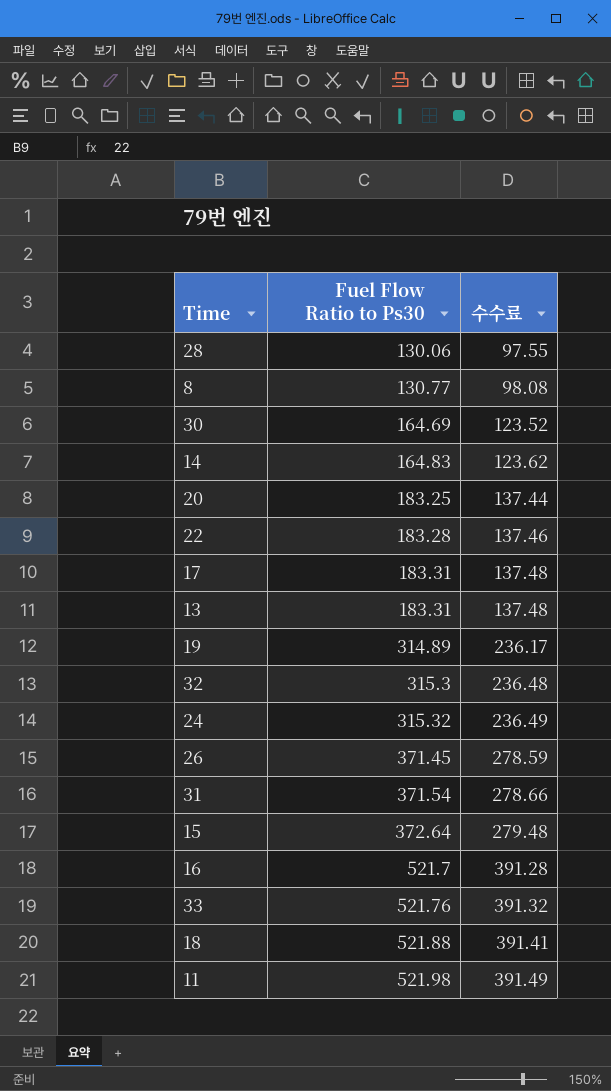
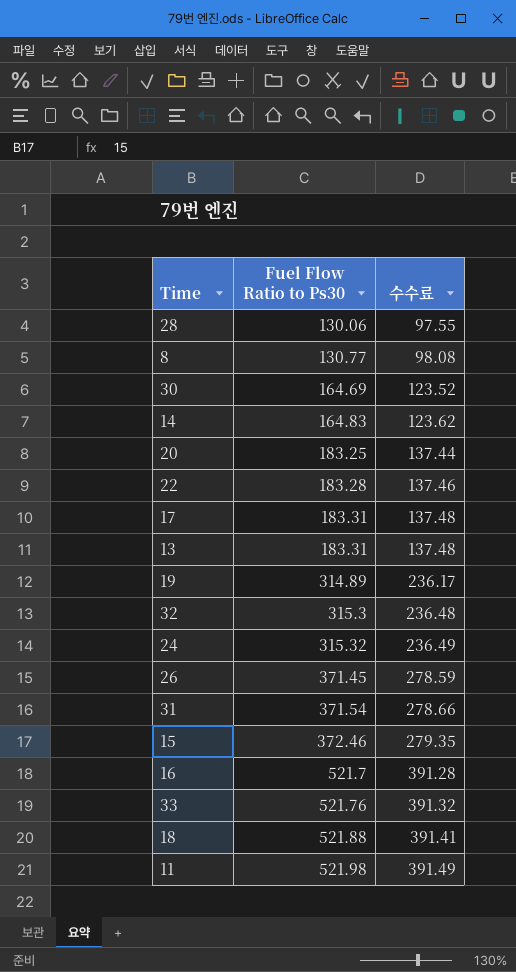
15 | Fuel Flow Ratio to Ps30: 372.64 -> 372.46
15 | 수수료: 279.48 -> 279.35

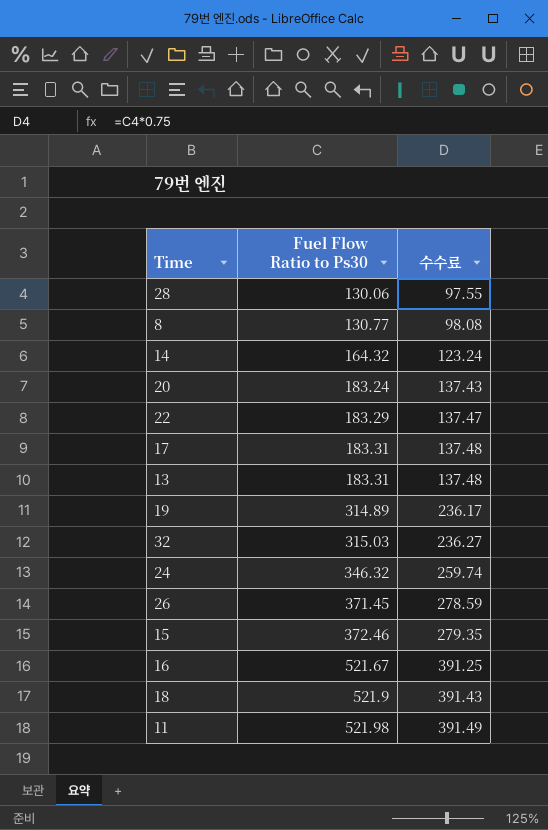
row 30: 164.69 | 123.52 -> none
row 31: 371.54 | 278.66 -> none
row 33: 521.76 | 391.32 -> none
14 | Fuel Flow Ratio to Ps30: 164.83 -> 164.32
14 | 수수료: 123.62 -> 123.24
20 | Fuel Flow Ratio to Ps30: 183.25 -> 183.24
20 | 수수료: 137.44 -> 137.43
22 | Fuel Flow Ratio to Ps30: 183.28 -> 183.29
22 | 수수료: 137.46 -> 137.47
32 | Fuel Flow Ratio to Ps30: 315.3 -> 315.03
32 | 수수료: 236.48 -> 236.27
24 | Fuel Flow Ratio to Ps30: 315.32 -> 346.32
24 | 수수료: 236.49 -> 259.74
16 | Fuel Flow Ratio to Ps30: 521.7 -> 521.67
16 | 수수료: 391.28 -> 391.25
18 | Fuel Flow Ratio to Ps30: 521.88 -> 521.9
18 | 수수료: 391.41 -> 391.43

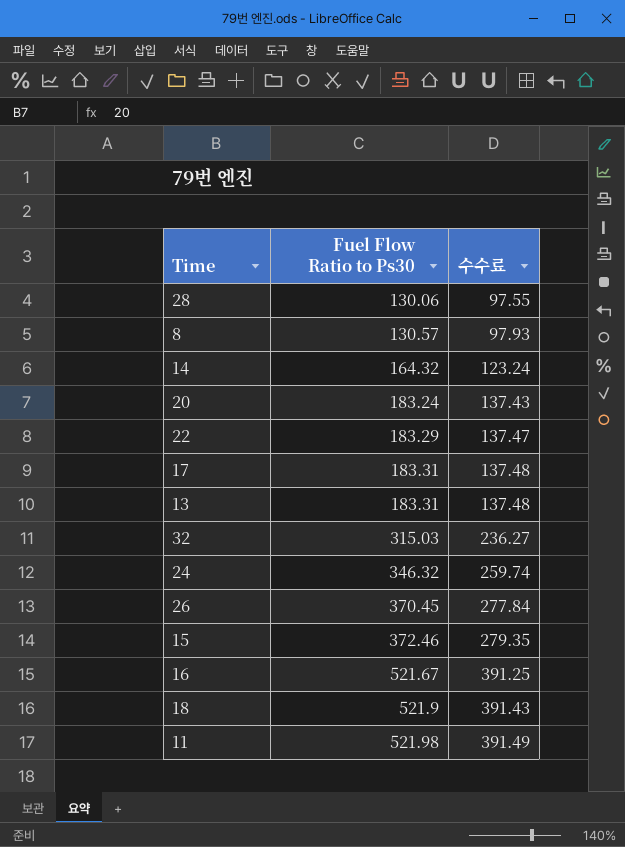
row 19: 314.89 | 236.17 -> none
8 | Fuel Flow Ratio to Ps30: 130.77 -> 130.57
8 | 수수료: 98.08 -> 97.93
26 | Fuel Flow Ratio to Ps30: 371.45 -> 370.45
26 | 수수료: 278.59 -> 277.84

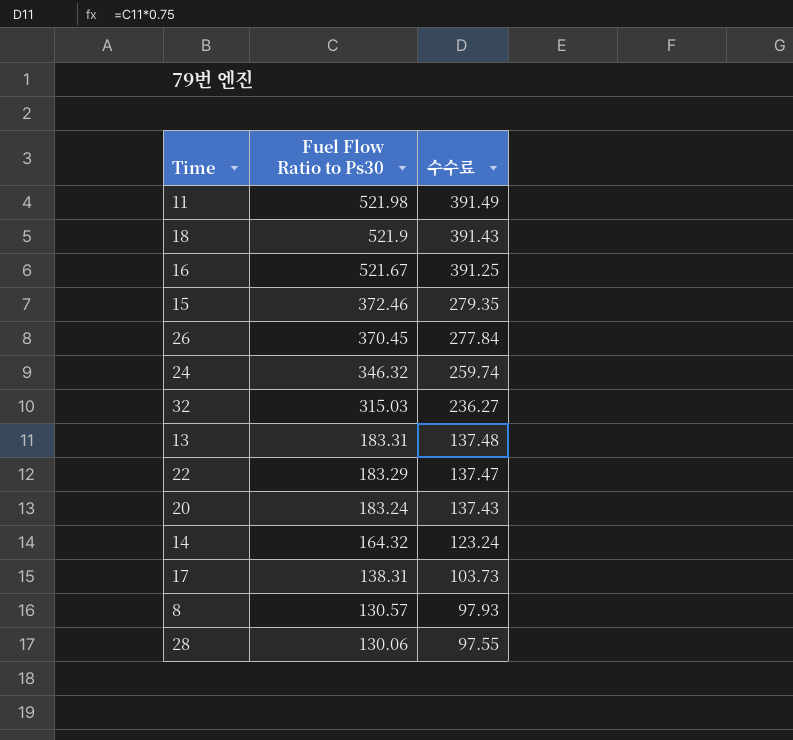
row order: Fuel Flow Ratio to Ps30 ascending -> Fuel Flow Ratio to Ps30 descending
17 | Fuel Flow Ratio to Ps30: 183.31 -> 138.31
17 | 수수료: 137.48 -> 103.73

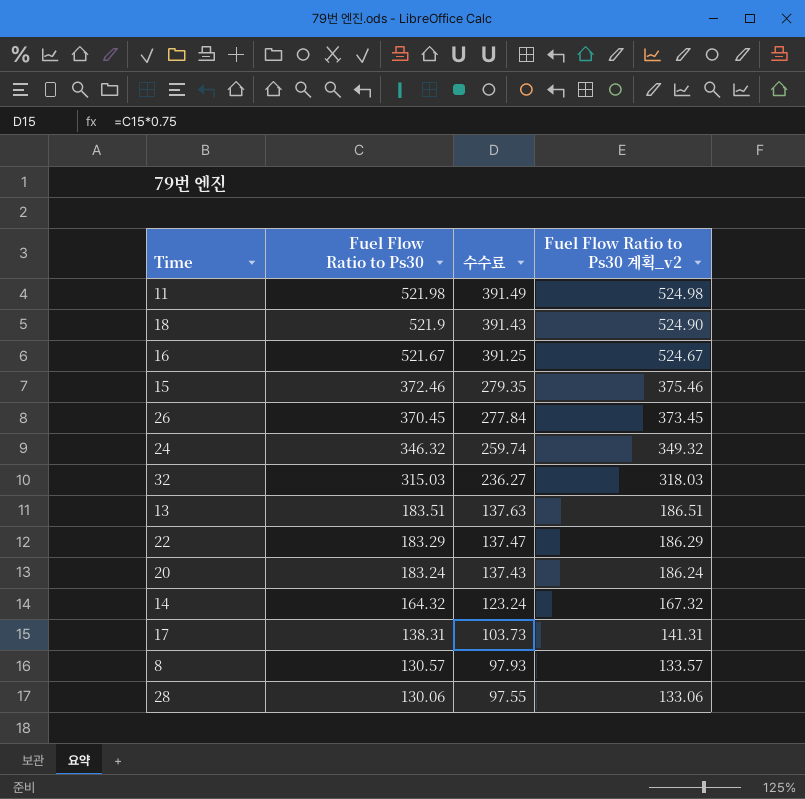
column Fuel Flow Ratio to Ps30 계획_v2 | formula: none -> [Fuel Flow Ratio to Ps30] + 3
13 | Fuel Flow Ratio to Ps30: 183.31 -> 183.51
13 | 수수료: 137.48 -> 137.63

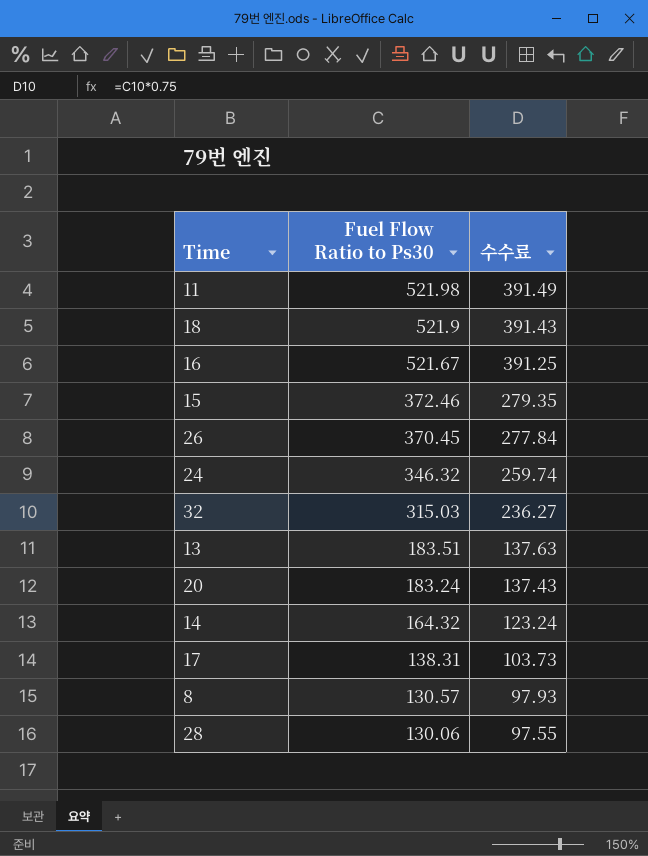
column Fuel Flow Ratio to Ps30 계획_v2 | formula: [Fuel Flow Ratio to Ps30] + 3 -> none
row 22: 183.29 | 137.47 | 186.29 -> none

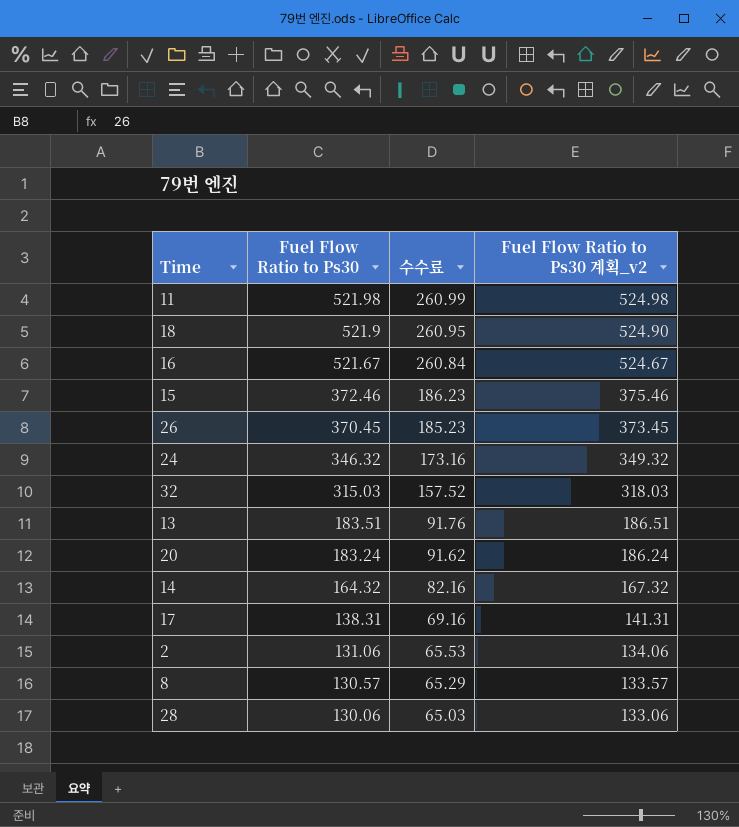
column 수수료 | formula: [Fuel Flow Ratio to Ps30] * 0.75 -> [Fuel Flow Ratio to Ps30] * 0.5
column Fuel Flow Ratio to Ps30 계획_v2 | formula: none -> [Fuel Flow Ratio to Ps30] + 3
row 2: none -> 131.06 | 65.53 | 134.06

